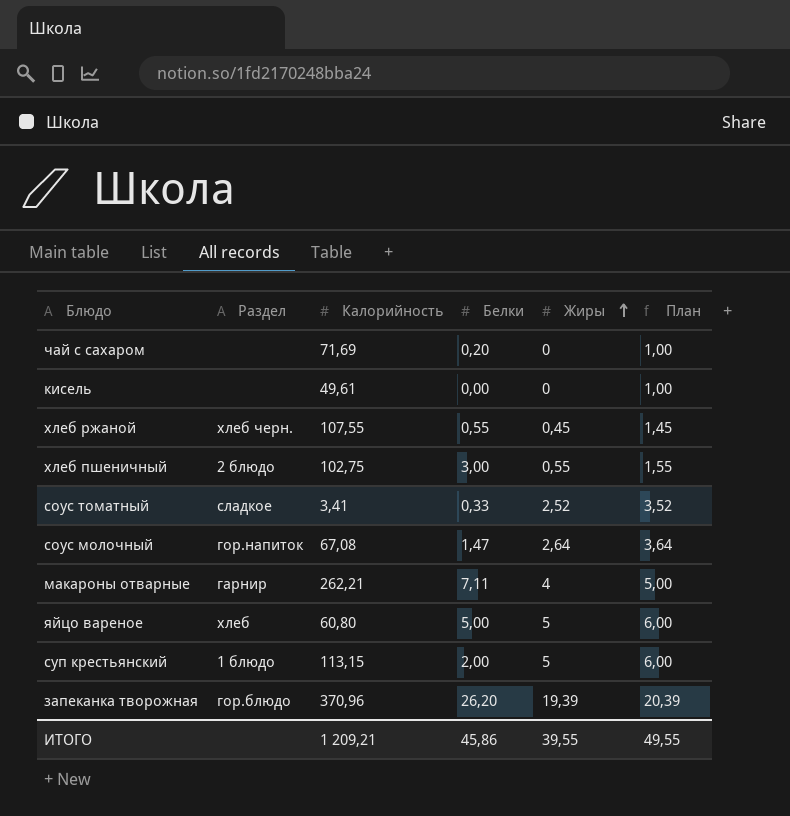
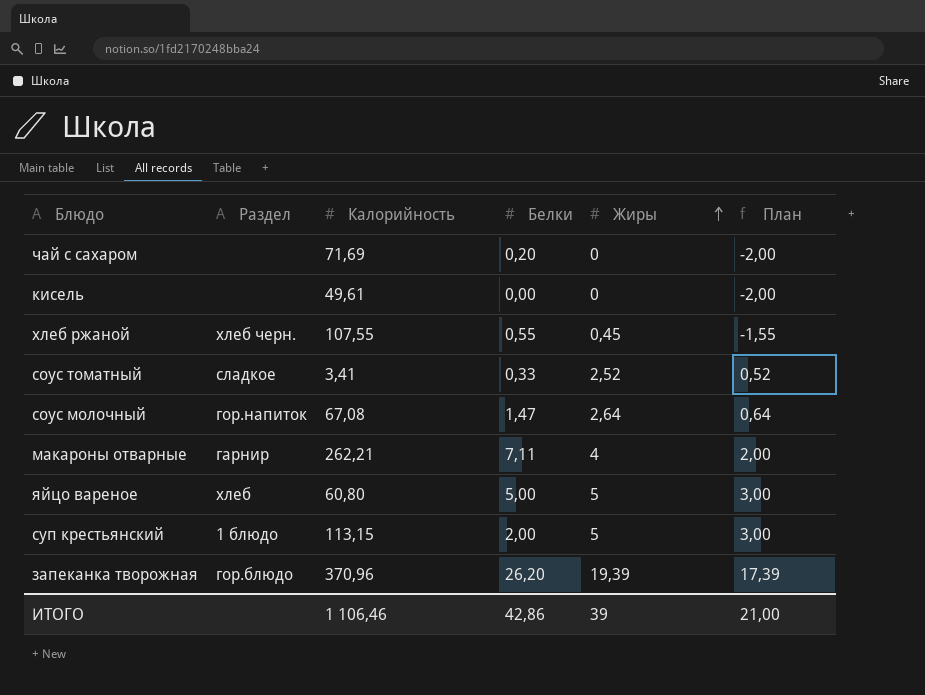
column План | formula: [Жиры] + 1 -> [Жиры] - 2
row хлеб пшеничный: 2 блюдо | 102,75 | 3,00 | 0,55 | 1,55 -> none
ИТОГО | Калорийность: 1 209,21 -> 1 106,46
ИТОГО | Белки: 45,86 -> 42,86
ИТОГО | Жиры: 39,55 -> 39
ИТОГО | План: 49,55 -> 21,00

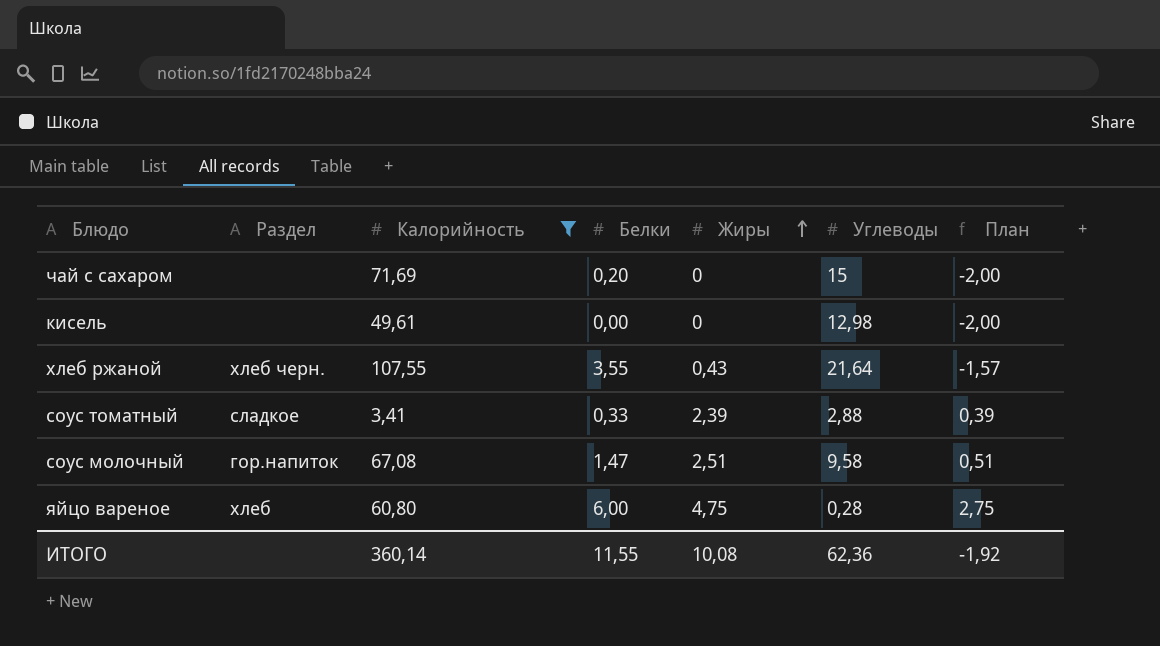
filter: none -> Калорийность <= 107,55
column Углеводы | position: none -> 6
хлеб ржаной | Белки: 0,55 -> 3,55
хлеб ржаной | Жиры: 0,45 -> 0,43
хлеб ржаной | План: -1,55 -> -1,57
соус томатный | Жиры: 2,52 -> 2,39
соус томатный | План: 0,52 -> 0,39
соус молочный | Жиры: 2,64 -> 2,51
соус молочный | План: 0,64 -> 0,51
яйцо вареное | Белки: 5,00 -> 6,00
яйцо вареное | Жиры: 5 -> 4,75
яйцо вареное | План: 3,00 -> 2,75
ИТОГО | Калорийность: 1 106,46 -> 360,14
ИТОГО | Белки: 42,86 -> 11,55
ИТОГО | Жиры: 39 -> 10,08
ИТОГО | План: 21,00 -> -1,92

